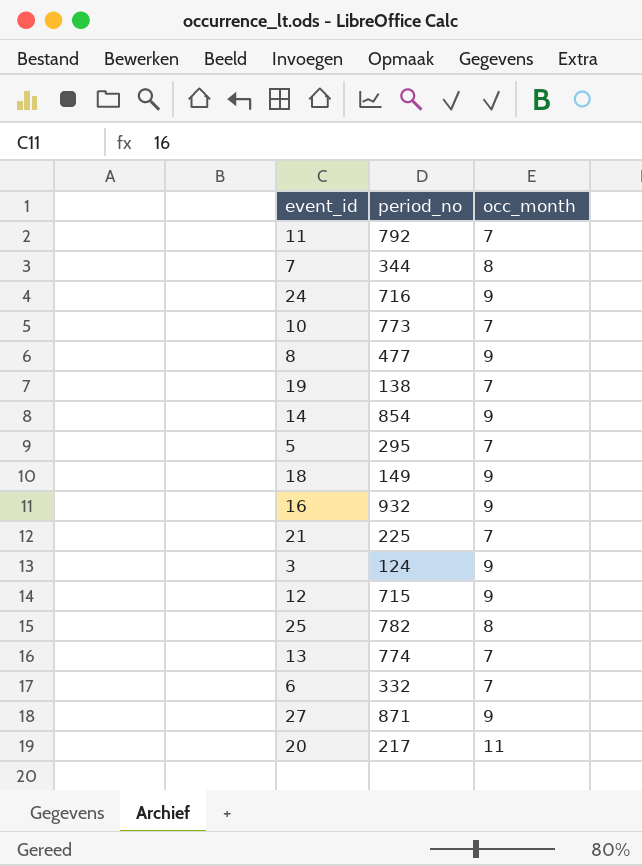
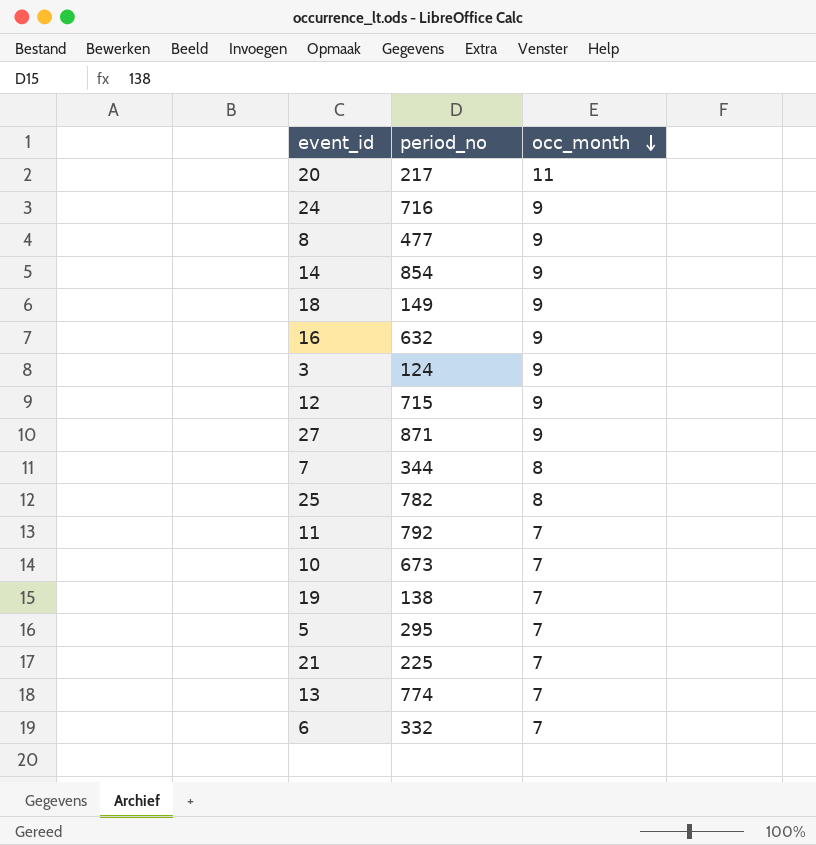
row order: none -> occ_month descending
16 | period_no: 932 -> 632
10 | period_no: 773 -> 673

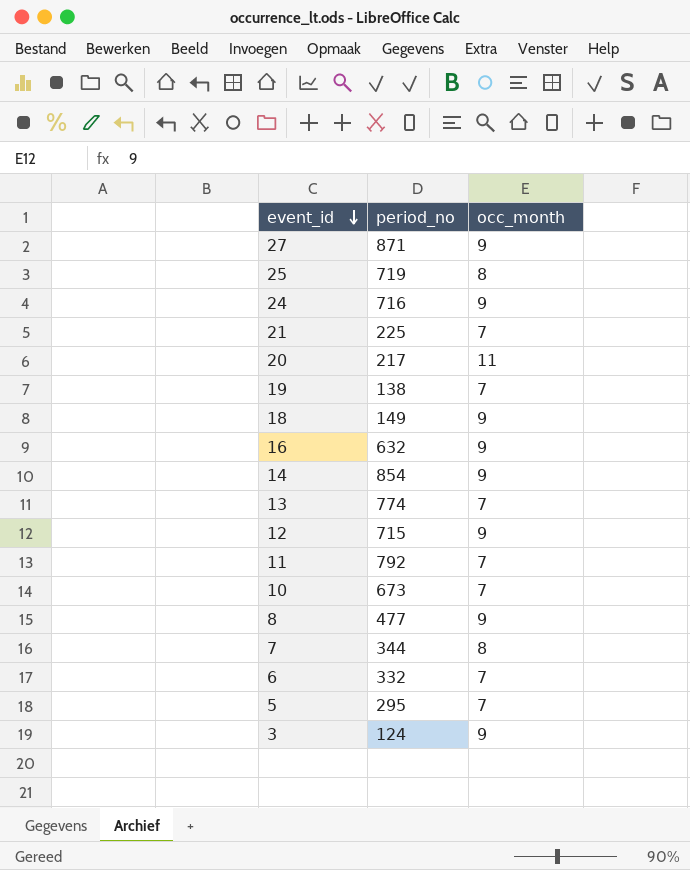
row order: occ_month descending -> event_id descending
25 | period_no: 782 -> 719

